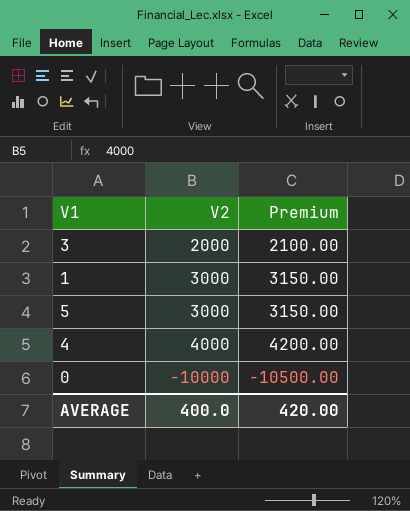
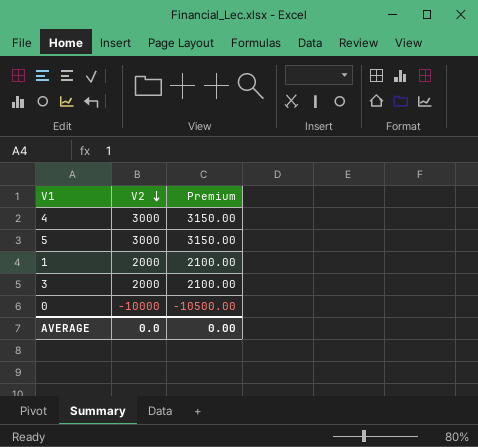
row order: none -> V2 descending
4 | V2: 4000 -> 3000
4 | Premium: 4200.00 -> 3150.00
1 | V2: 3000 -> 2000
1 | Premium: 3150.00 -> 2100.00
AVERAGE | V2: 400.0 -> 0.0
AVERAGE | Premium: 420.00 -> 0.00

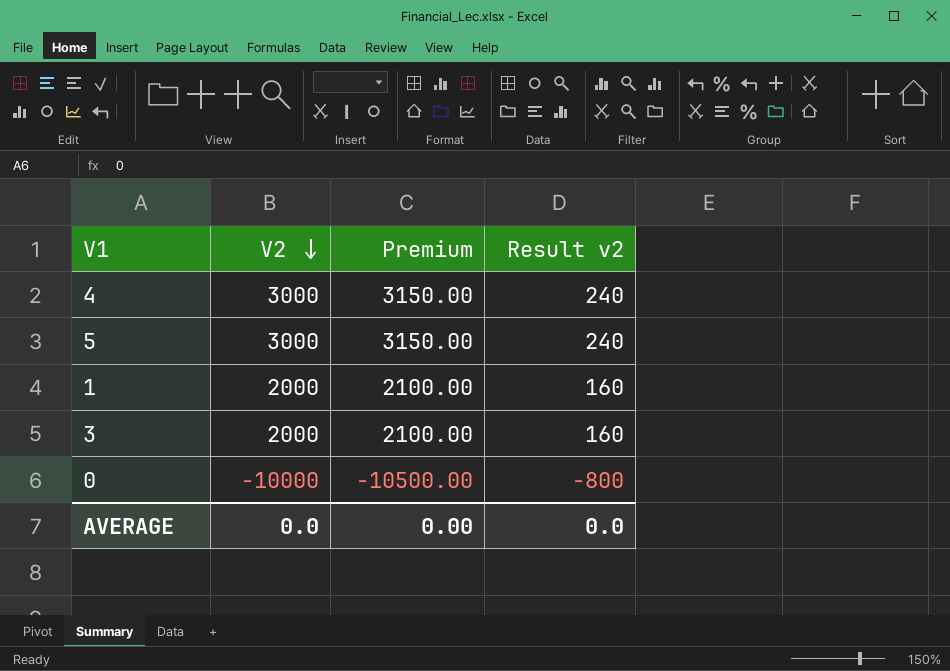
column Result v2 | formula: none -> [V2] * 0.08

